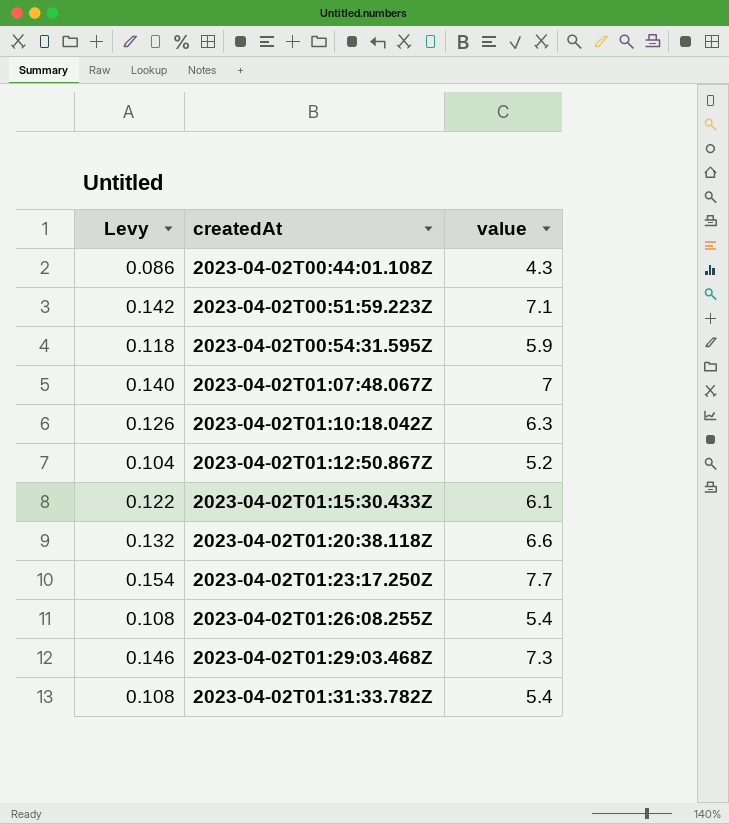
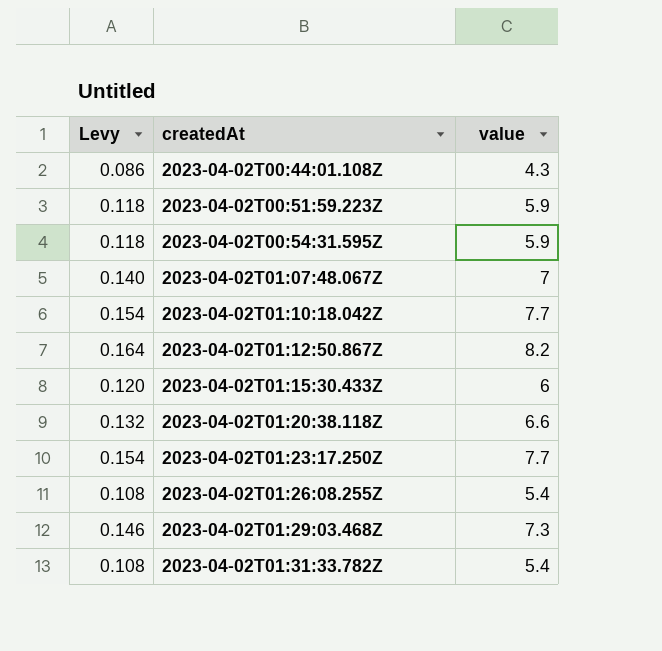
2023-04-02T00:51:59.223Z | Levy: 0.142 -> 0.118
2023-04-02T00:51:59.223Z | value: 7.1 -> 5.9
2023-04-02T01:10:18.042Z | Levy: 0.126 -> 0.154
2023-04-02T01:10:18.042Z | value: 6.3 -> 7.7
2023-04-02T01:12:50.867Z | Levy: 0.104 -> 0.164
2023-04-02T01:12:50.867Z | value: 5.2 -> 8.2
2023-04-02T01:15:30.433Z | Levy: 0.122 -> 0.120
2023-04-02T01:15:30.433Z | value: 6.1 -> 6

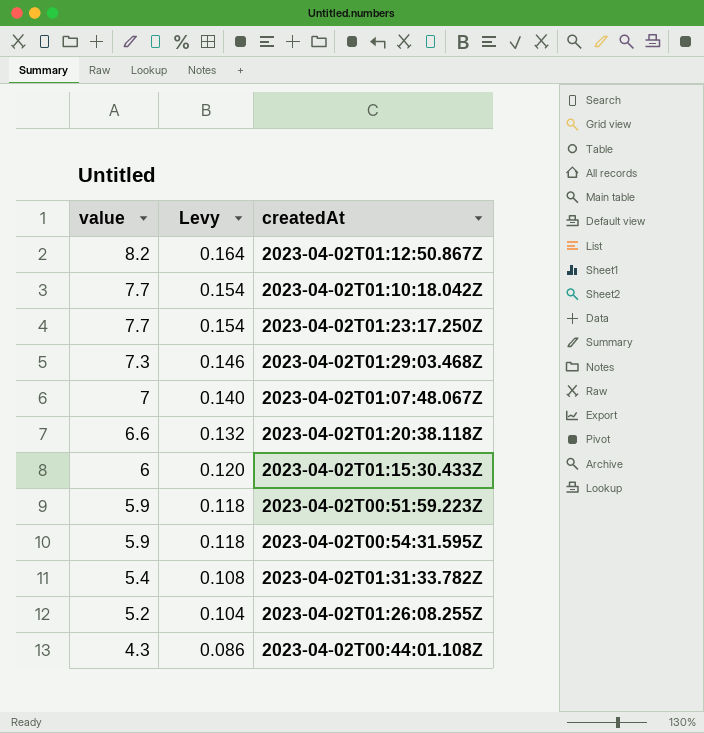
row order: createdAt ascending -> value descending
column value | position: 3 -> 1
2023-04-02T01:26:08.255Z | value: 5.4 -> 5.2
2023-04-02T01:26:08.255Z | Levy: 0.108 -> 0.104

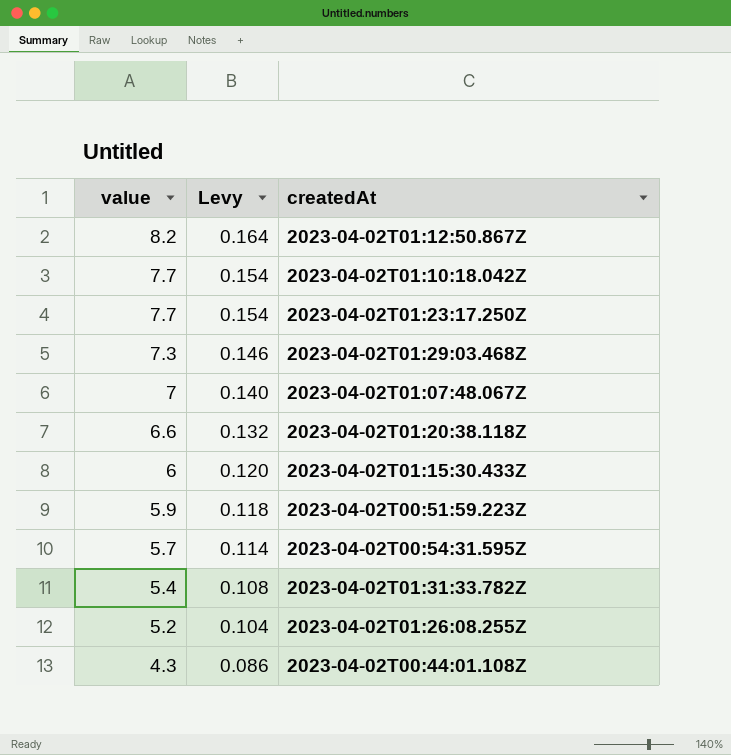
2023-04-02T00:54:31.595Z | value: 5.9 -> 5.7
2023-04-02T00:54:31.595Z | Levy: 0.118 -> 0.114

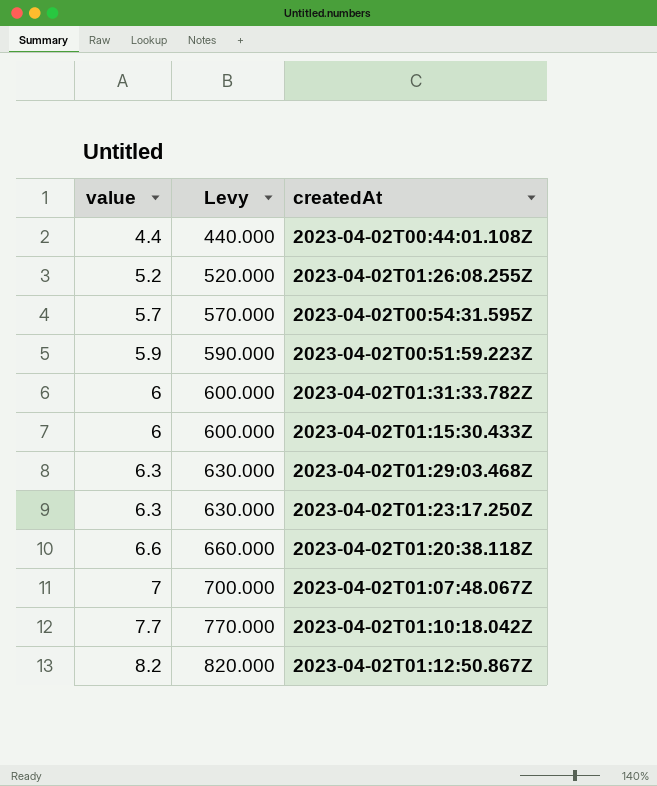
row order: value descending -> value ascending
column Levy | formula: [value] * 0.02 -> [value] * 100
2023-04-02T00:44:01.108Z | value: 4.3 -> 4.4
2023-04-02T01:31:33.782Z | value: 5.4 -> 6
2023-04-02T01:29:03.468Z | value: 7.3 -> 6.3
2023-04-02T01:23:17.250Z | value: 7.7 -> 6.3

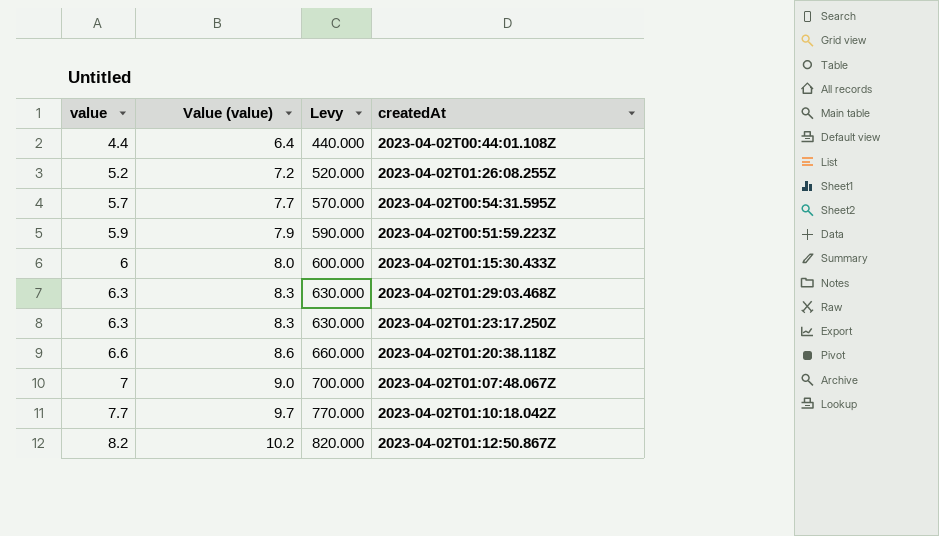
column Value (value) | formula: none -> [value] + 2
row 2023-04-02T01:31:33.782Z: 6 | 600.000 -> none

